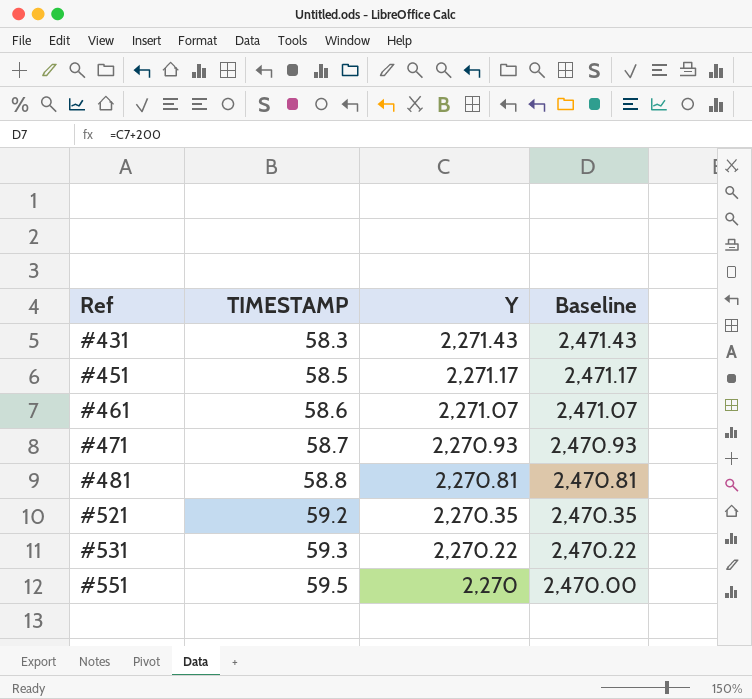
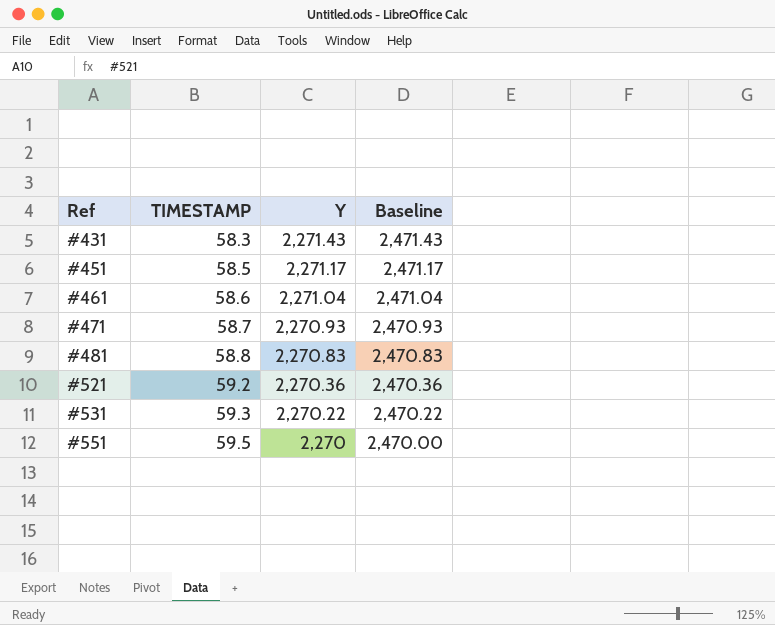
#461 | Y: 2,271.07 -> 2,271.04
#461 | Baseline: 2,471.07 -> 2,471.04
#481 | Y: 2,270.81 -> 2,270.83
#481 | Baseline: 2,470.81 -> 2,470.83
#521 | Y: 2,270.35 -> 2,270.36
#521 | Baseline: 2,470.35 -> 2,470.36

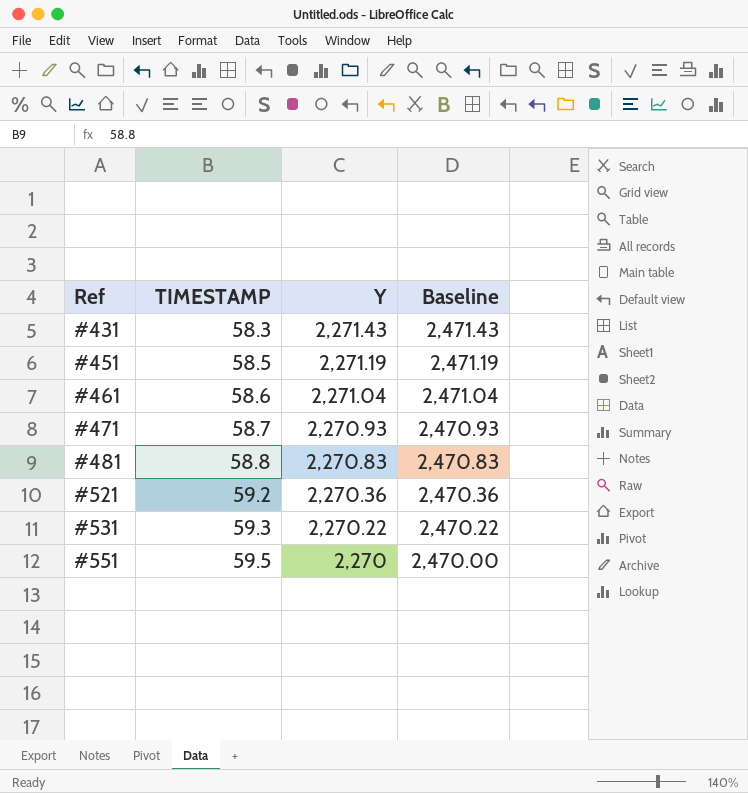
#451 | Y: 2,271.17 -> 2,271.19
#451 | Baseline: 2,471.17 -> 2,471.19

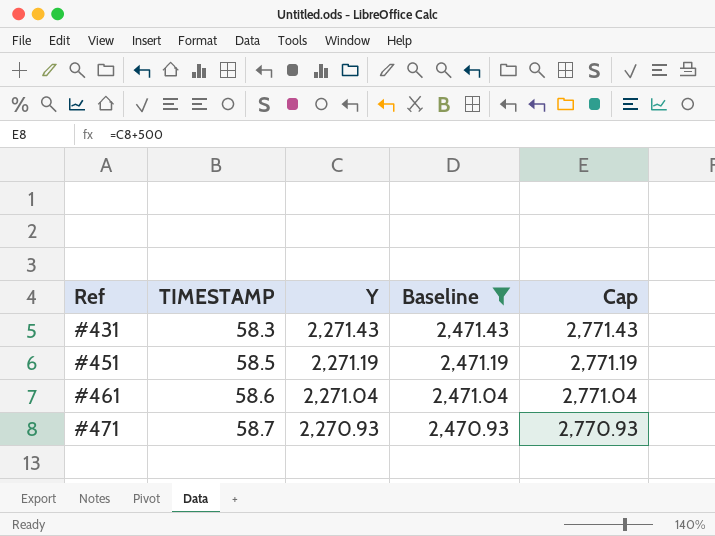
filter: none -> Baseline >= 2,470.93
column Cap | formula: none -> [Y] + 500

